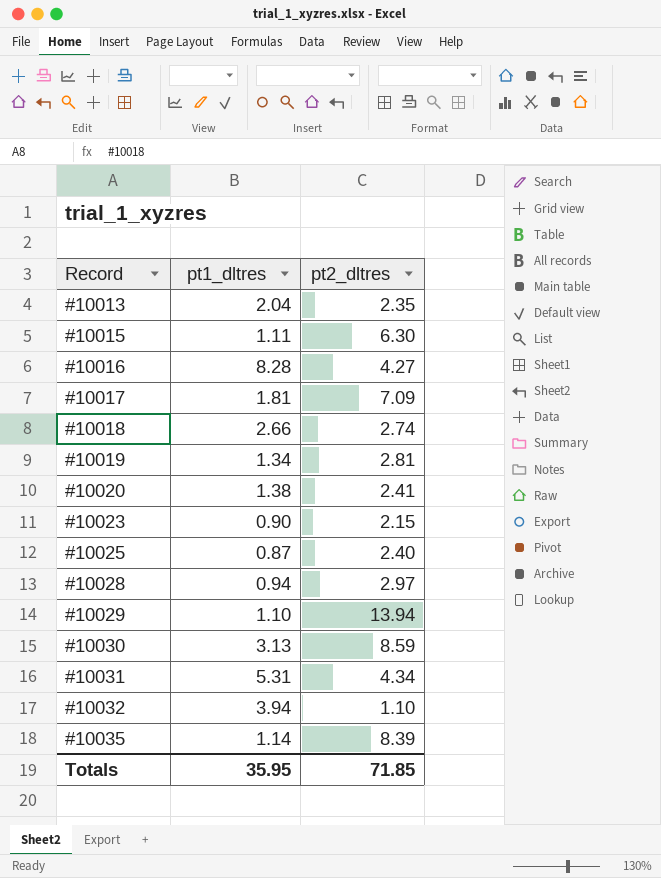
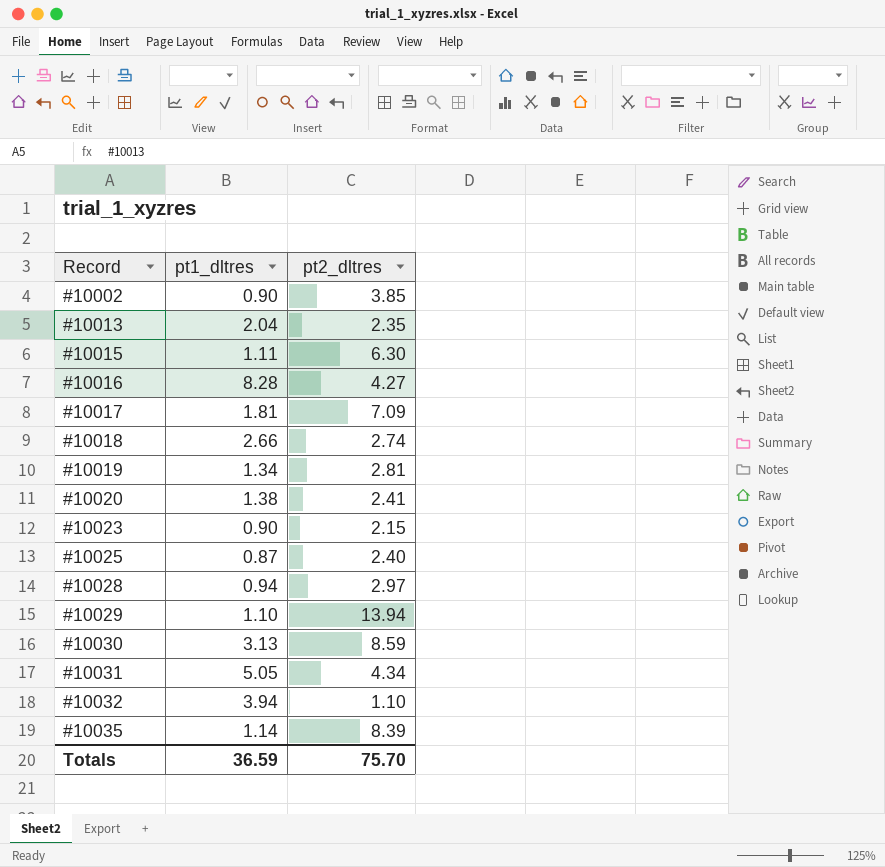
row #10002: none -> 0.90 | 3.85
#10031 | pt1_dltres: 5.31 -> 5.05
Totals | pt1_dltres: 35.95 -> 36.59
Totals | pt2_dltres: 71.85 -> 75.70

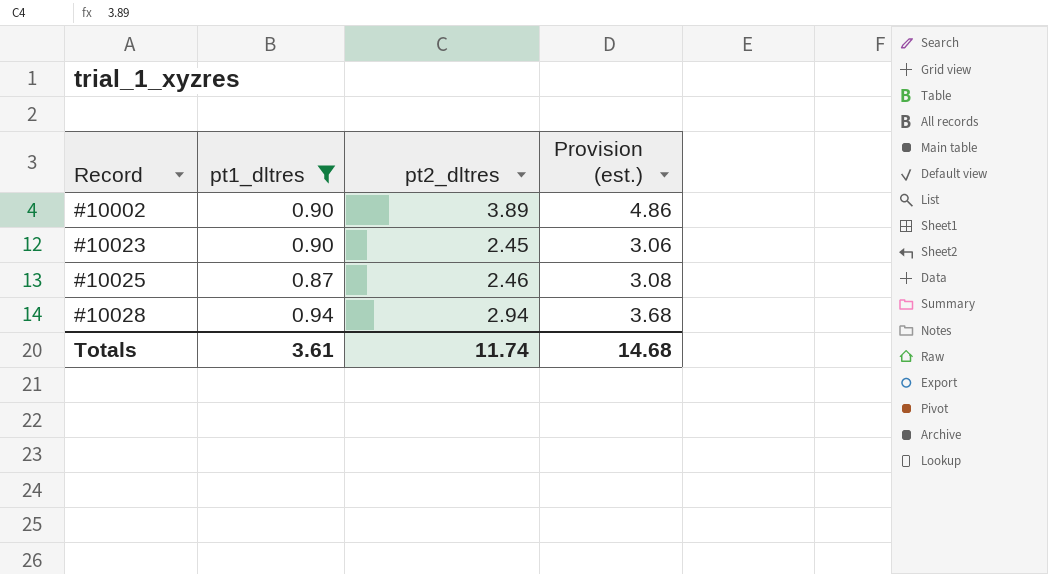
filter: none -> pt1_dltres <= 0.94
column Provision (est.) | formula: none -> [pt2_dltres] * 1.25
#10002 | pt2_dltres: 3.85 -> 3.89
#10023 | pt2_dltres: 2.15 -> 2.45
#10025 | pt2_dltres: 2.40 -> 2.46
#10028 | pt2_dltres: 2.97 -> 2.94
Totals | pt1_dltres: 36.59 -> 3.61
Totals | pt2_dltres: 75.70 -> 11.74

